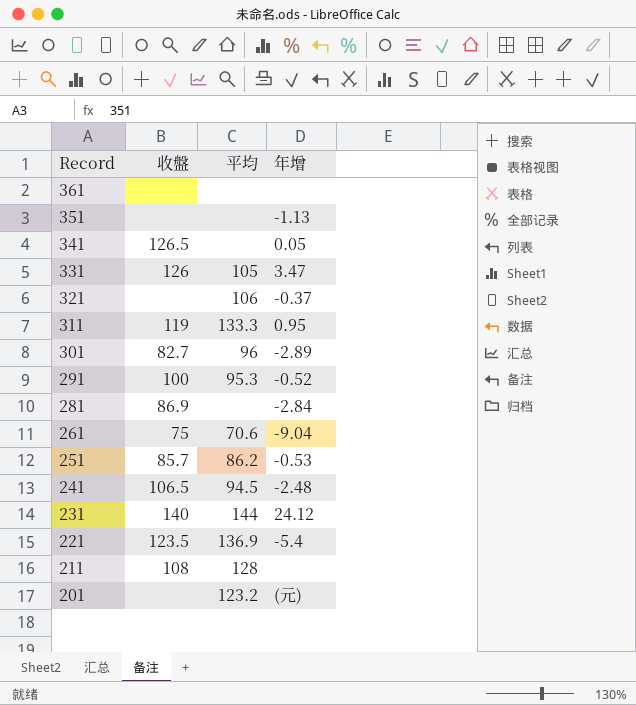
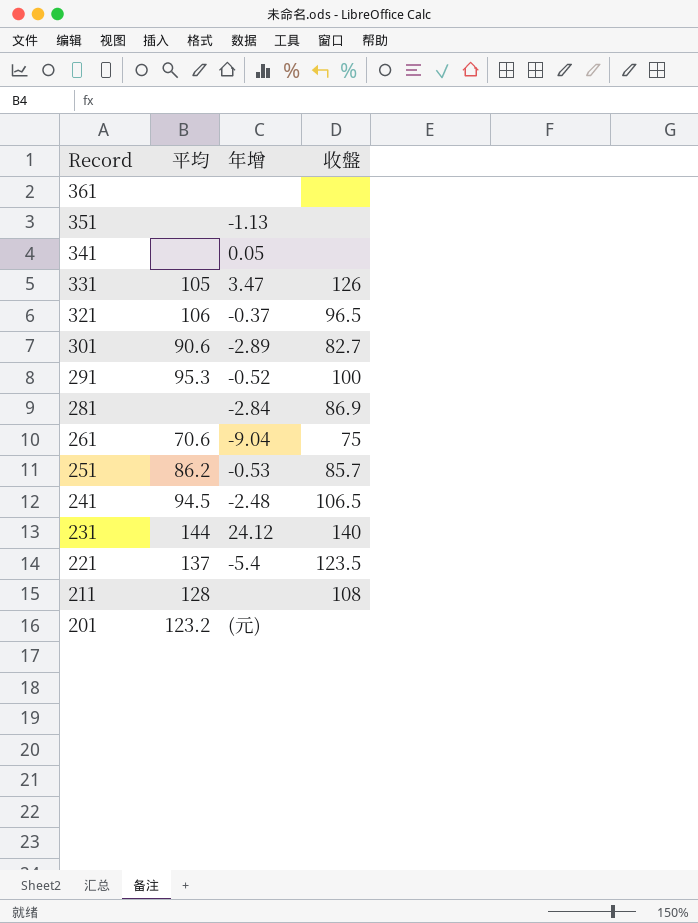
column 收盤 | position: 2 -> 4
row 311: 119 | 133.3 | 0.95 -> none
341 | 收盤: 126.5 -> none
321 | 收盤: none -> 96.5
301 | 平均: 96 -> 90.6
221 | 平均: 136.9 -> 137

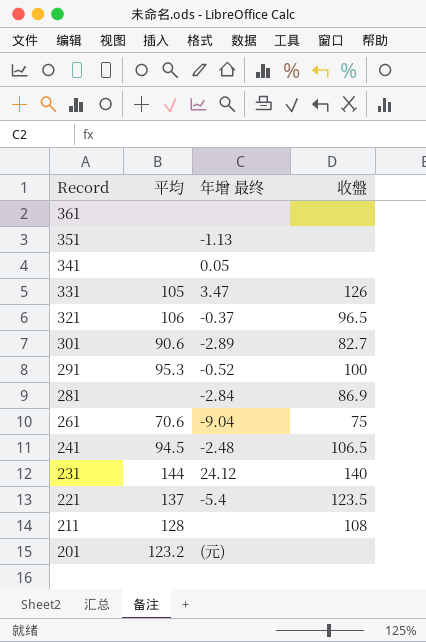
column name: 年增 -> 年增 最终
row 251: 86.2 | -0.53 | 85.7 -> none

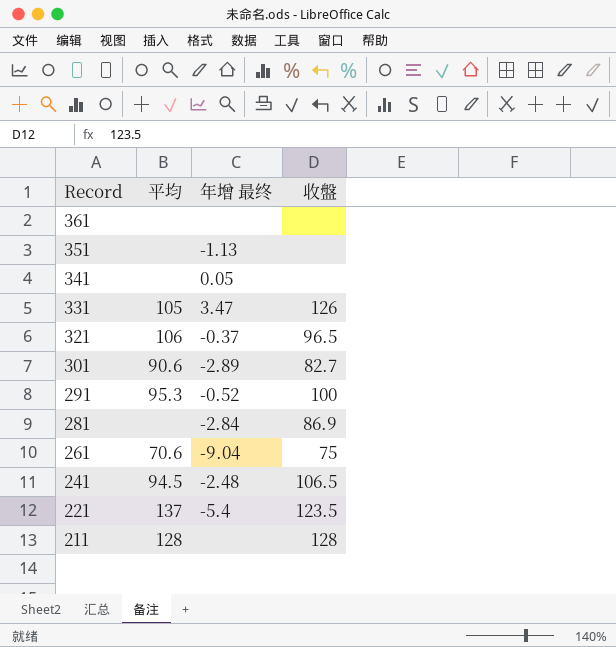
row 231: 144 | 24.12 | 140 -> none
row 201: 123.2 | (元) | none -> none
211 | 收盤: 108 -> 128

